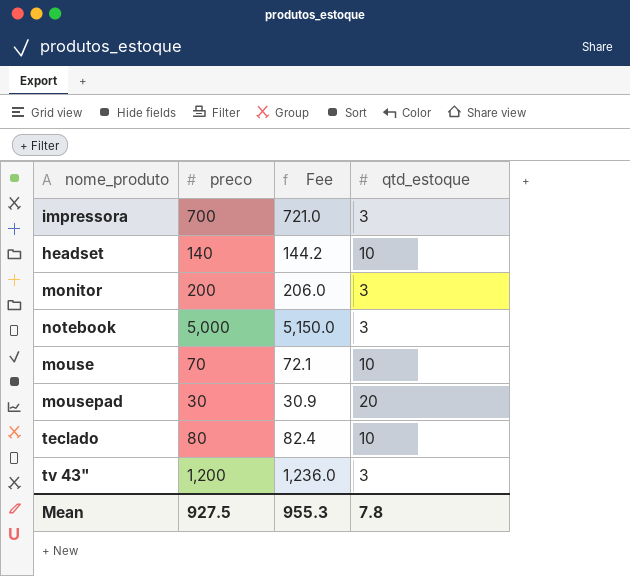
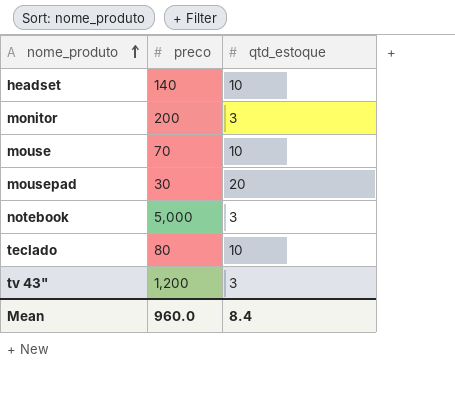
row order: none -> nome_produto ascending
column Fee | formula: [preco] * 1.03 -> none
row impressora: 700 | 721.0 | 3 -> none
Mean | preco: 927.5 -> 960.0
Mean | qtd_estoque: 7.8 -> 8.4

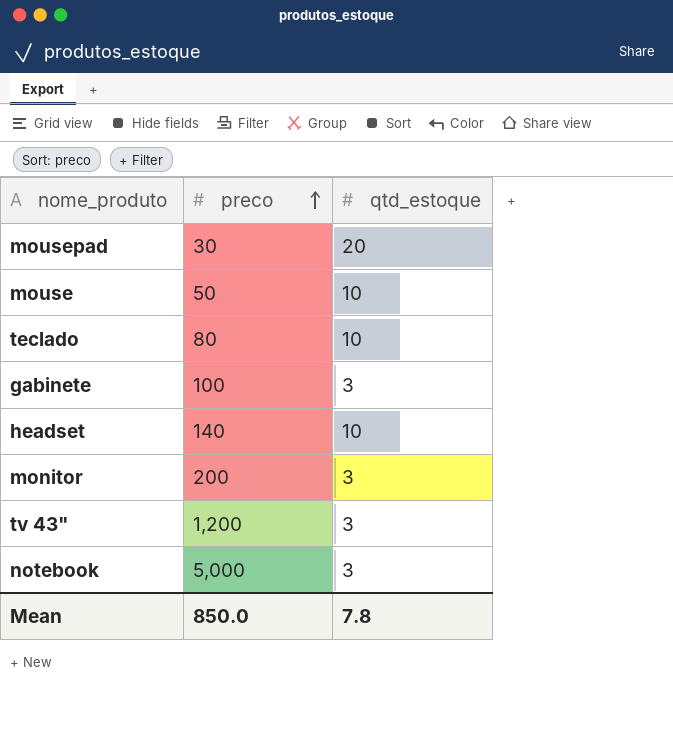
row order: nome_produto ascending -> preco ascending
mouse | preco: 70 -> 50
row gabinete: none -> 100 | 3
Mean | preco: 960.0 -> 850.0
Mean | qtd_estoque: 8.4 -> 7.8

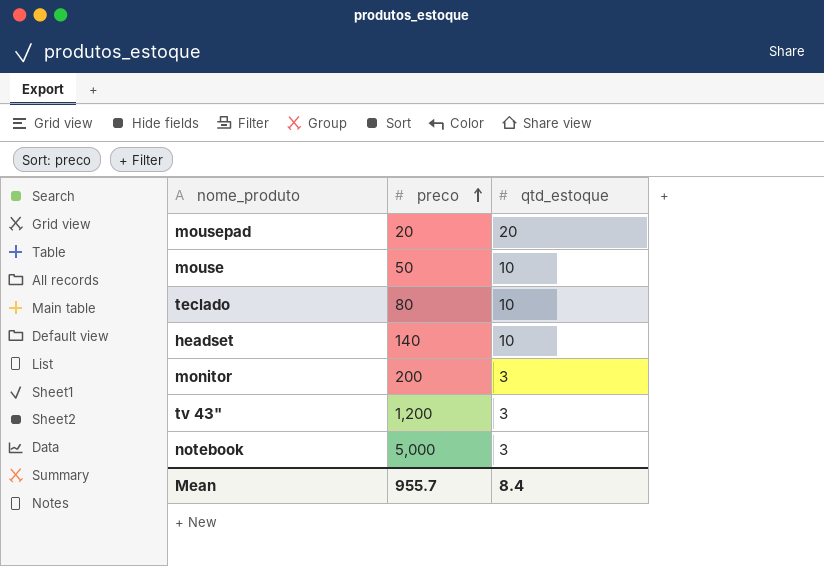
row gabinete: 100 | 3 -> none
mousepad | preco: 30 -> 20
Mean | preco: 850.0 -> 955.7
Mean | qtd_estoque: 7.8 -> 8.4

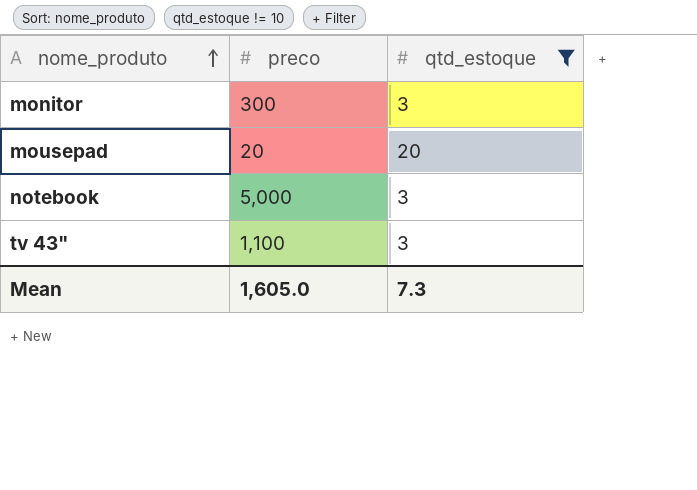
filter: none -> qtd_estoque != 10
row order: preco ascending -> nome_produto ascending
monitor | preco: 200 -> 300
tv 43" | preco: 1,200 -> 1,100
Mean | preco: 955.7 -> 1,605.0
Mean | qtd_estoque: 8.4 -> 7.3

